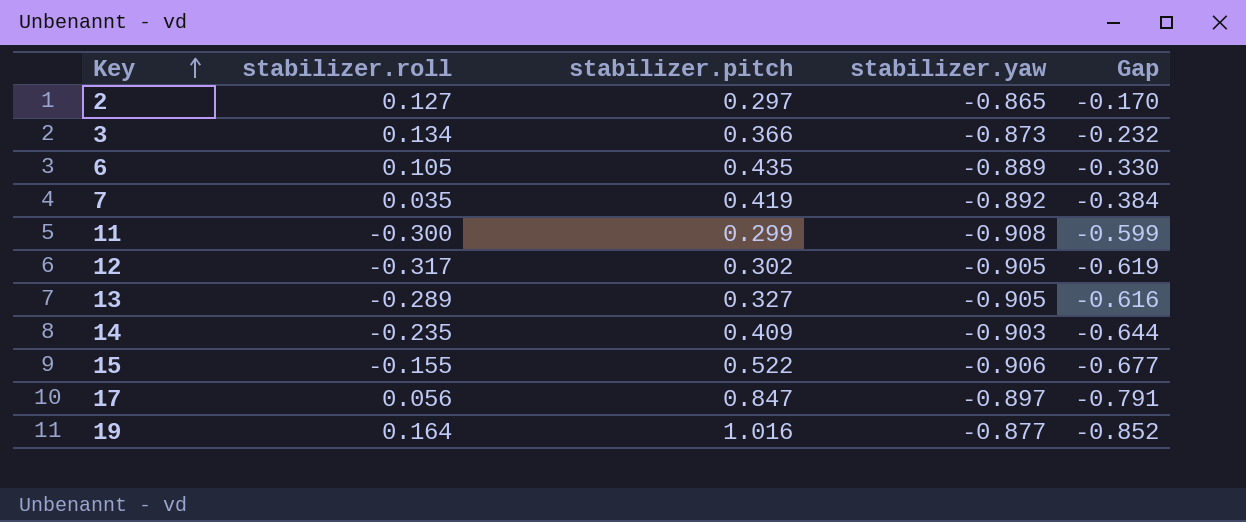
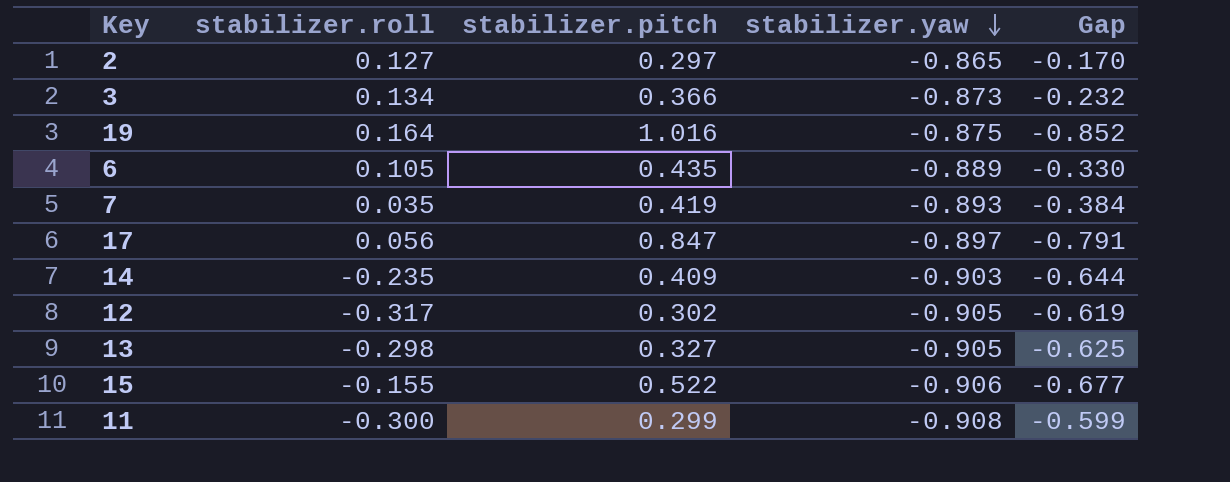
row order: Key ascending -> stabilizer.yaw descending
19 | stabilizer.yaw: -0.877 -> -0.875
7 | stabilizer.yaw: -0.892 -> -0.893
13 | stabilizer.roll: -0.289 -> -0.298
13 | Gap: -0.616 -> -0.625

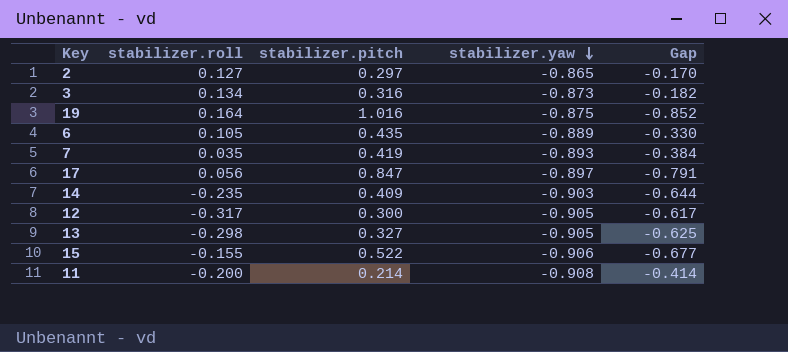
3 | stabilizer.pitch: 0.366 -> 0.316
3 | Gap: -0.232 -> -0.182
12 | stabilizer.pitch: 0.302 -> 0.300
12 | Gap: -0.619 -> -0.617
11 | stabilizer.roll: -0.300 -> -0.200
11 | stabilizer.pitch: 0.299 -> 0.214
11 | Gap: -0.599 -> -0.414

